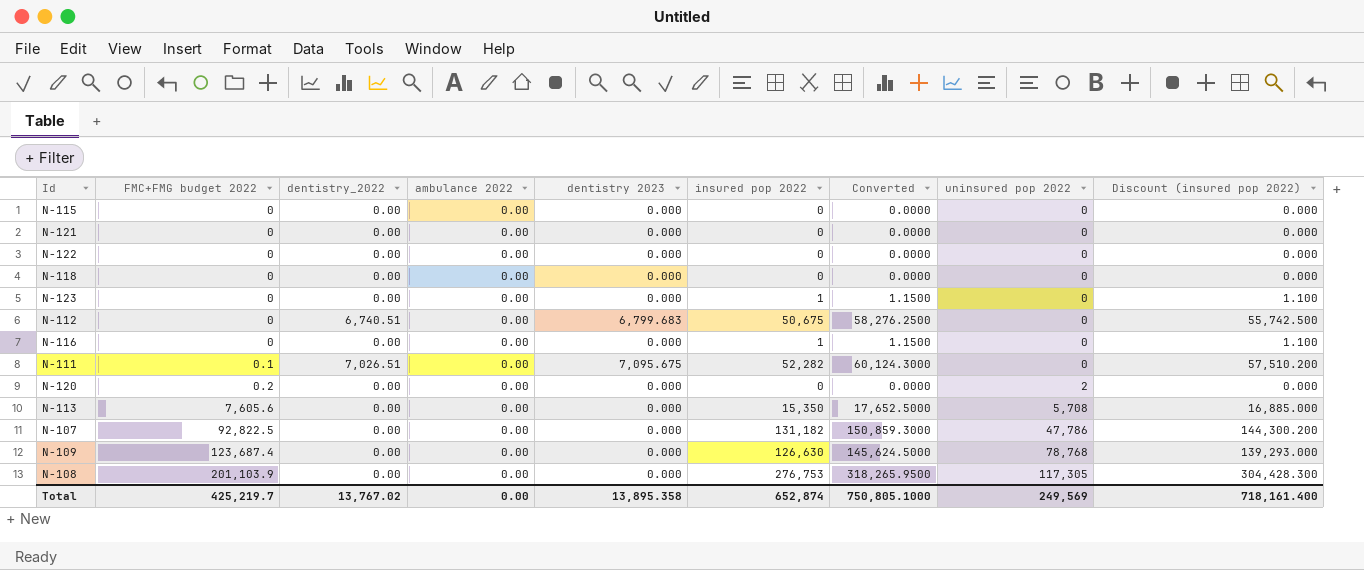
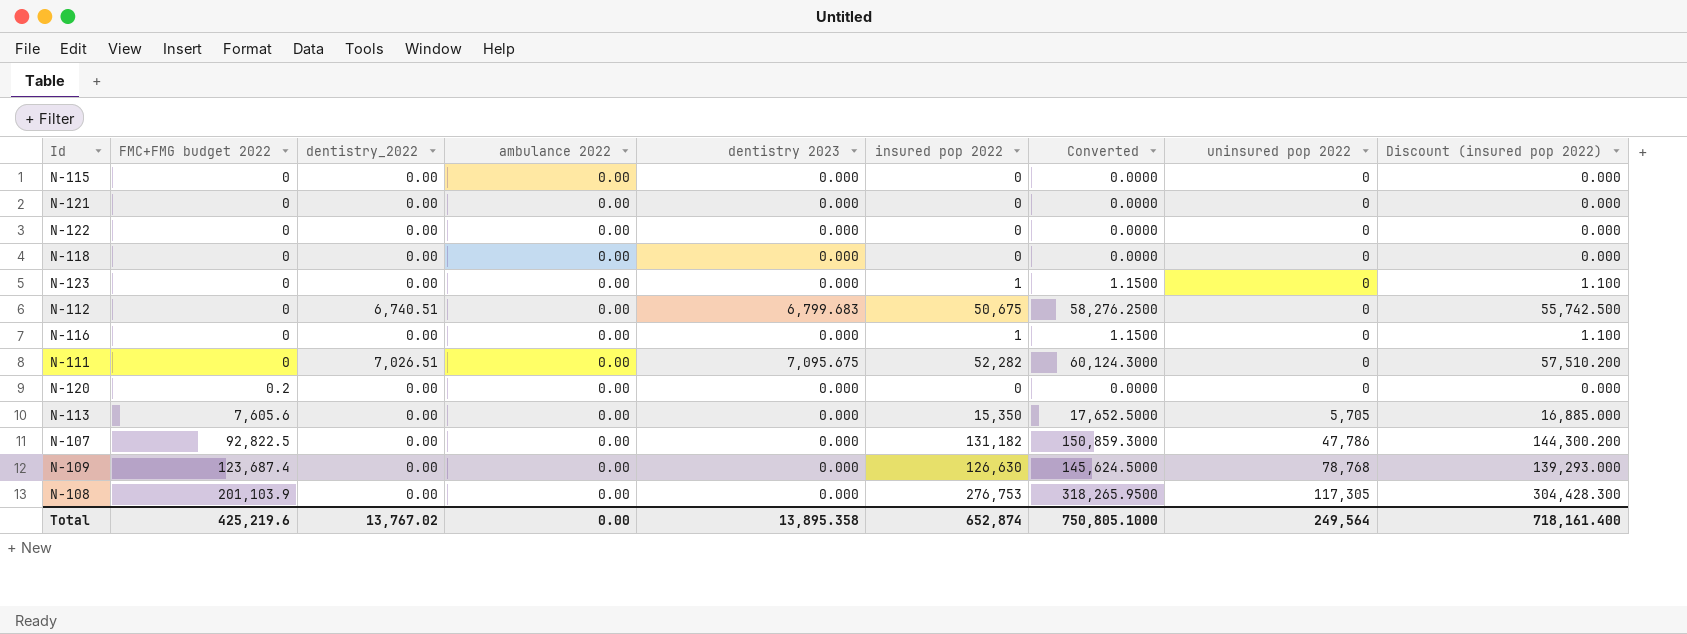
N-111 | FMC+FMG budget 2022: 0.1 -> 0
N-120 | uninsured pop 2022: 2 -> 0
N-113 | uninsured pop 2022: 5,708 -> 5,705
Total | FMC+FMG budget 2022: 425,219.7 -> 425,219.6
Total | uninsured pop 2022: 249,569 -> 249,564

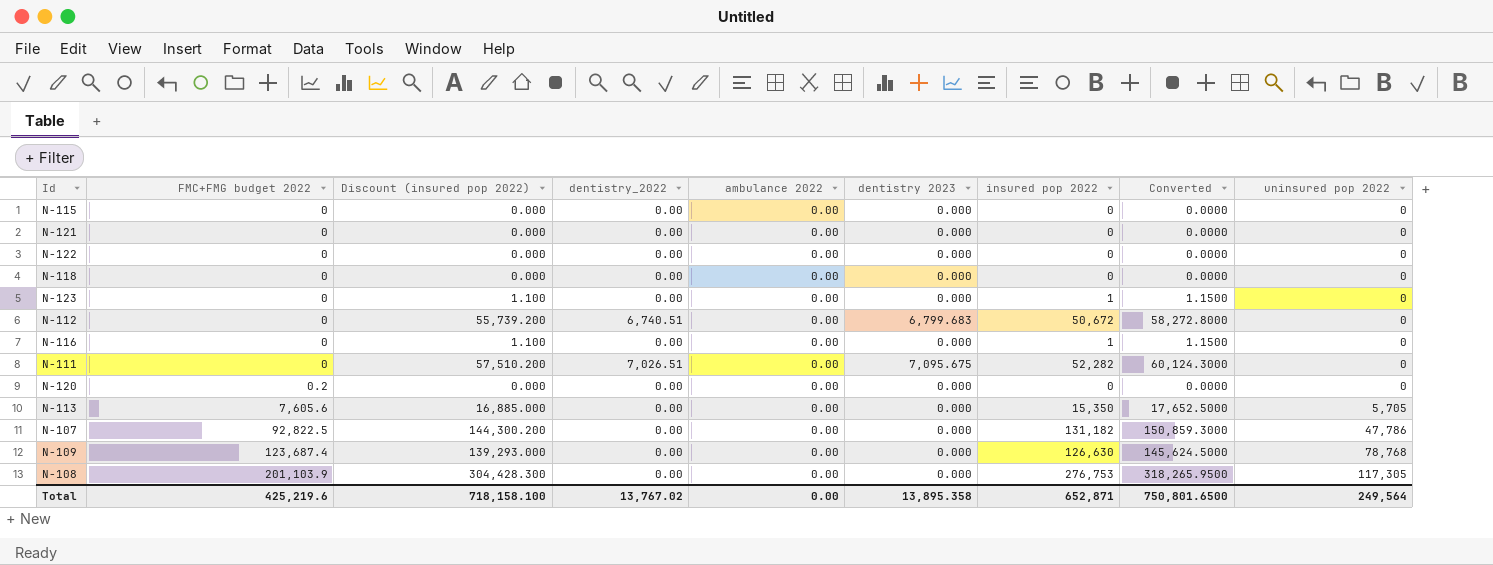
column Discount (insured pop 2022) | position: 9 -> 3
N-112 | Discount (insured pop 2022): 55,742.500 -> 55,739.200
N-112 | insured pop 2022: 50,675 -> 50,672
N-112 | Converted: 58,276.2500 -> 58,272.8000
Total | Discount (insured pop 2022): 718,161.400 -> 718,158.100
Total | insured pop 2022: 652,874 -> 652,871
Total | Converted: 750,805.1000 -> 750,801.6500

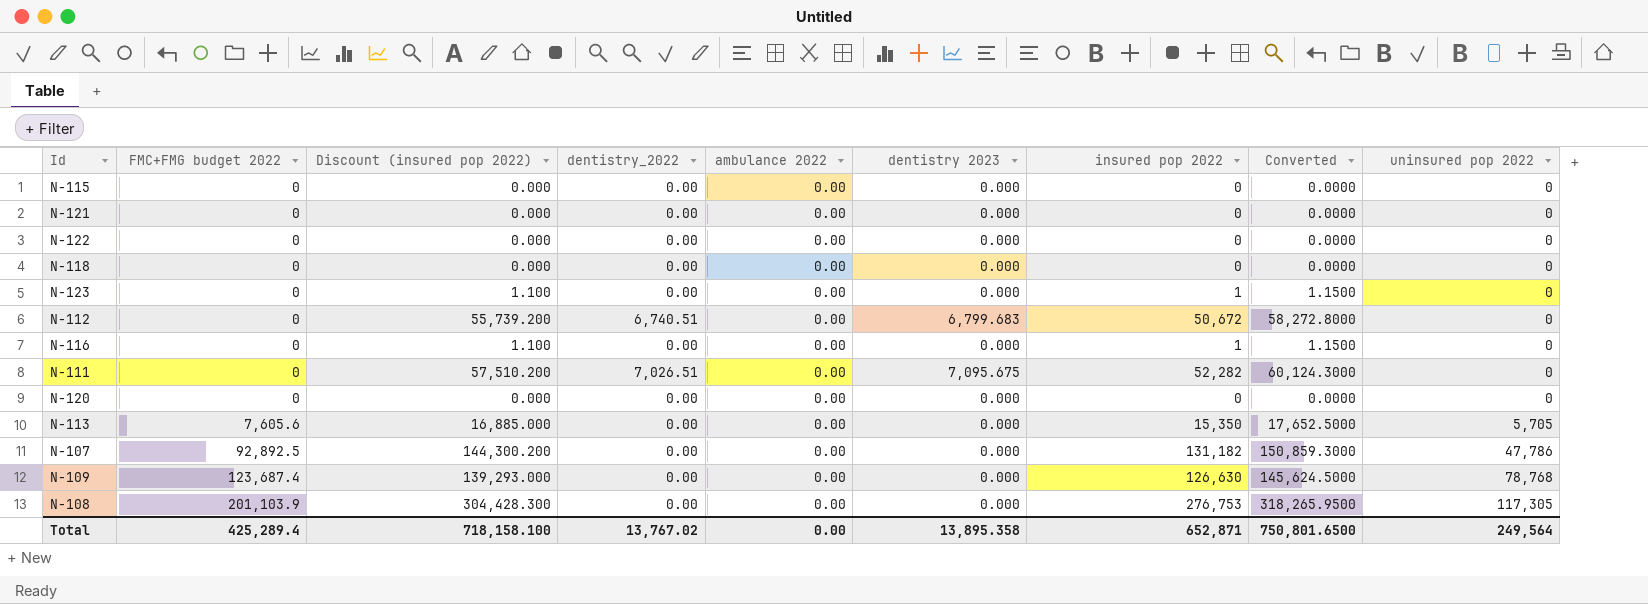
N-120 | FMC+FMG budget 2022: 0.2 -> 0
N-107 | FMC+FMG budget 2022: 92,822.5 -> 92,892.5
Total | FMC+FMG budget 2022: 425,219.6 -> 425,289.4

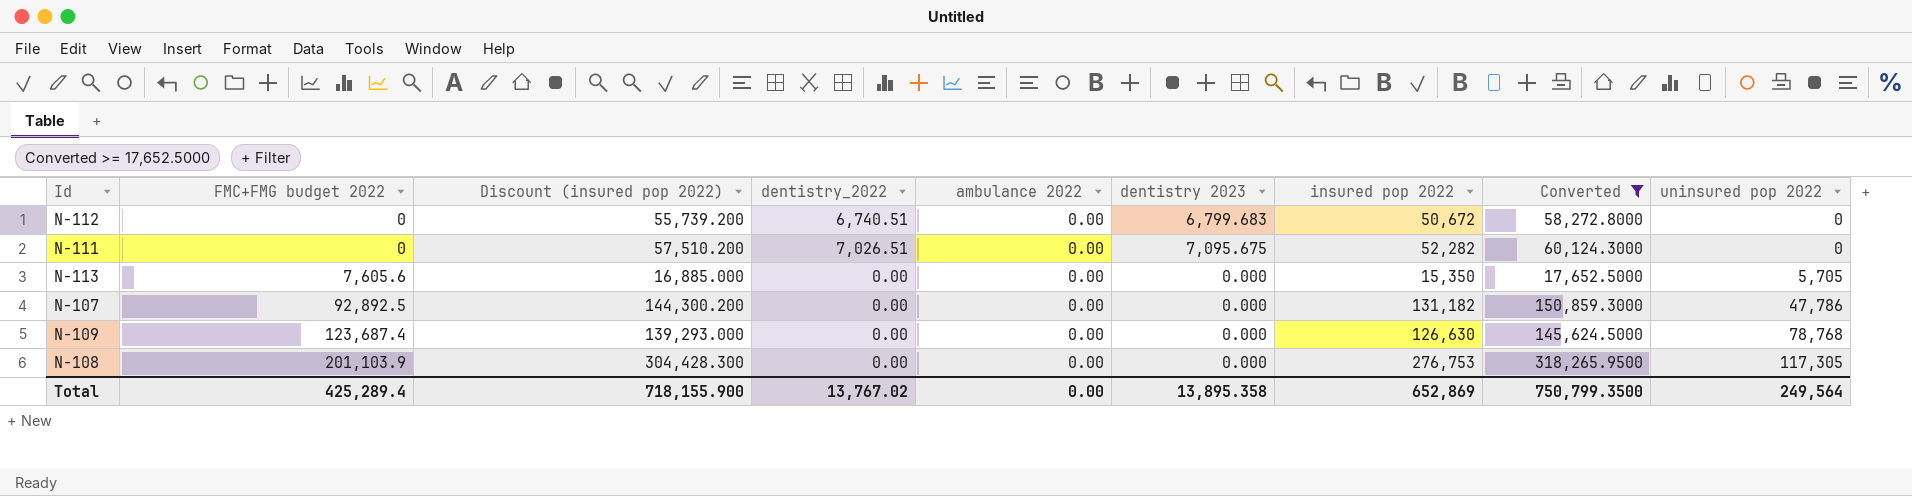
filter: none -> Converted >= 17,652.5000
Total | Discount (insured pop 2022): 718,158.100 -> 718,155.900
Total | insured pop 2022: 652,871 -> 652,869
Total | Converted: 750,801.6500 -> 750,799.3500

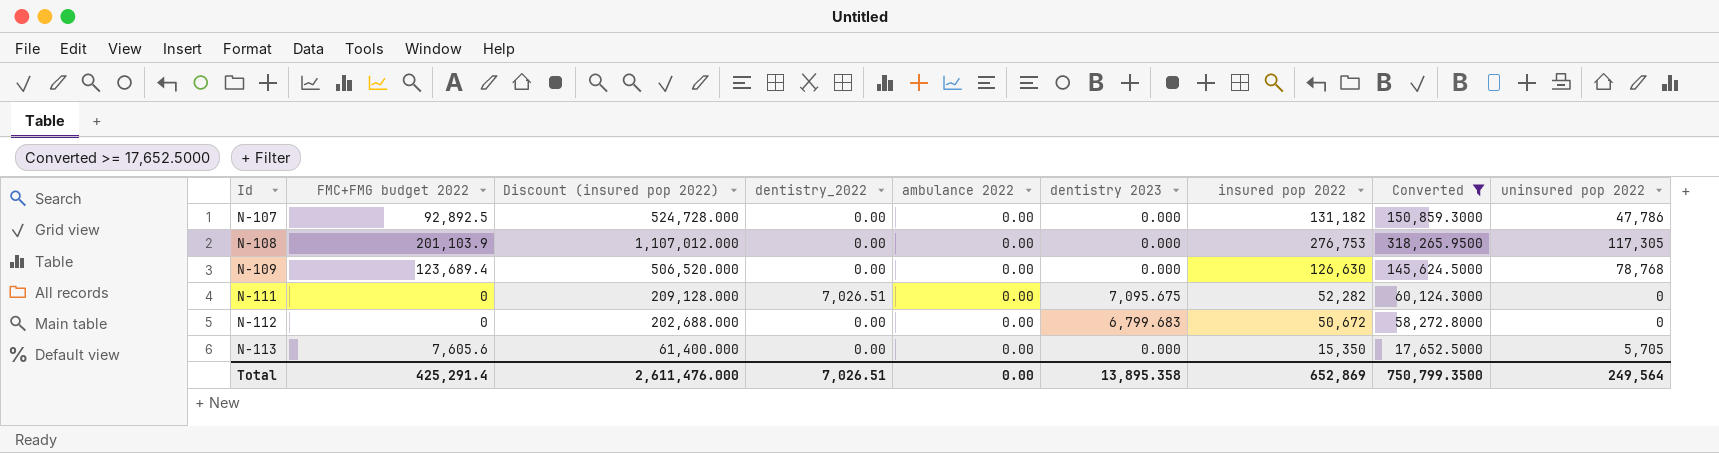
row order: FMC+FMG budget 2022 ascending -> Id ascending
column Discount (insured pop 2022) | formula: [insured pop 2022] * 1.1 -> [insured pop 2022] * 4
N-109 | FMC+FMG budget 2022: 123,687.4 -> 123,689.4
N-112 | dentistry_2022: 6,740.51 -> 0.00
Total | FMC+FMG budget 2022: 425,289.4 -> 425,291.4
Total | Discount (insured pop 2022): 718,155.900 -> 2,611,476.000
Total | dentistry_2022: 13,767.02 -> 7,026.51

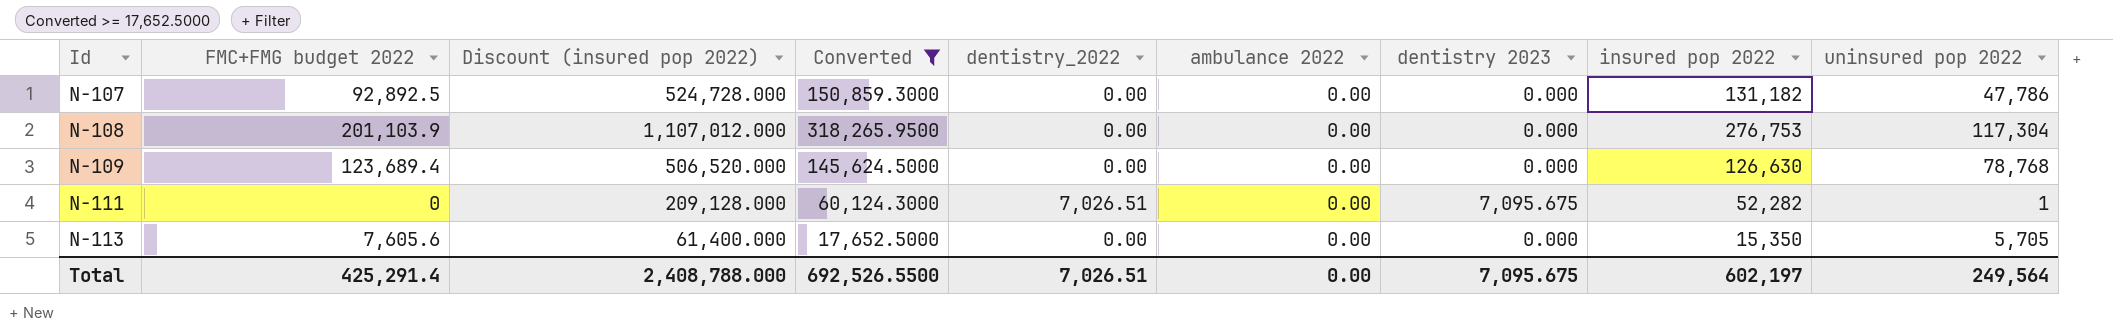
column Converted | position: 8 -> 4
row N-112: 0 | 202,688.000 | 0.00 | 0.00 | 6,799.683 | 50,672 | 58,272.8000 | 0 -> none
N-108 | uninsured pop 2022: 117,305 -> 117,304
N-111 | uninsured pop 2022: 0 -> 1
Total | Discount (insured pop 2022): 2,611,476.000 -> 2,408,788.000
Total | Converted: 750,799.3500 -> 692,526.5500
Total | dentistry 2023: 13,895.358 -> 7,095.675
Total | insured pop 2022: 652,869 -> 602,197

